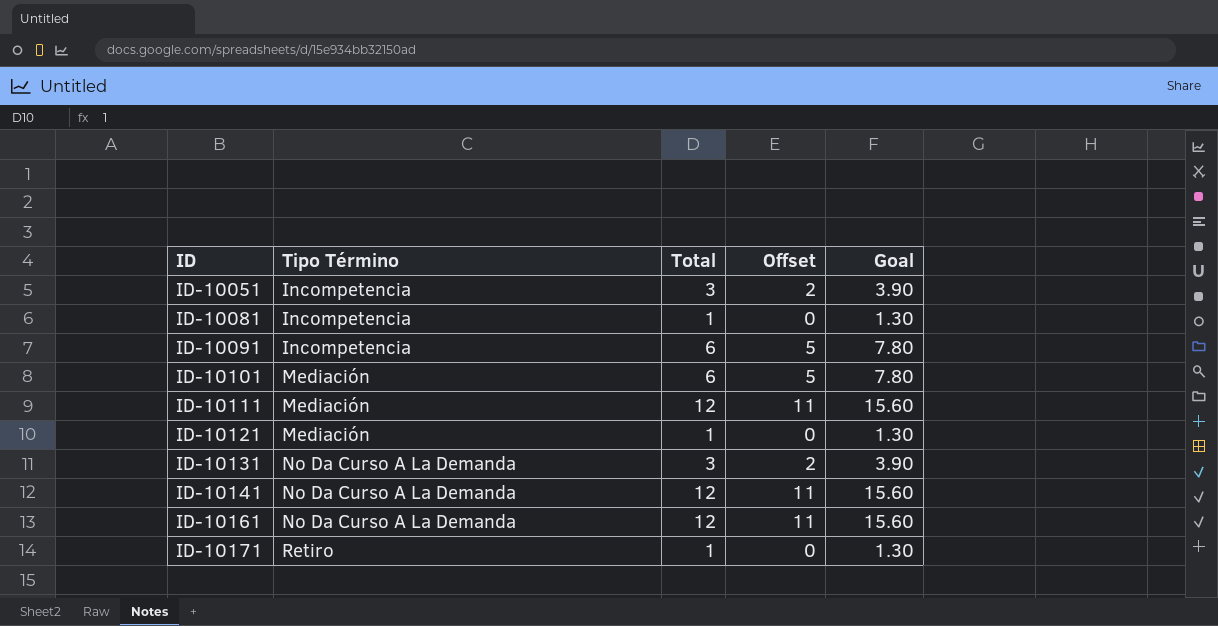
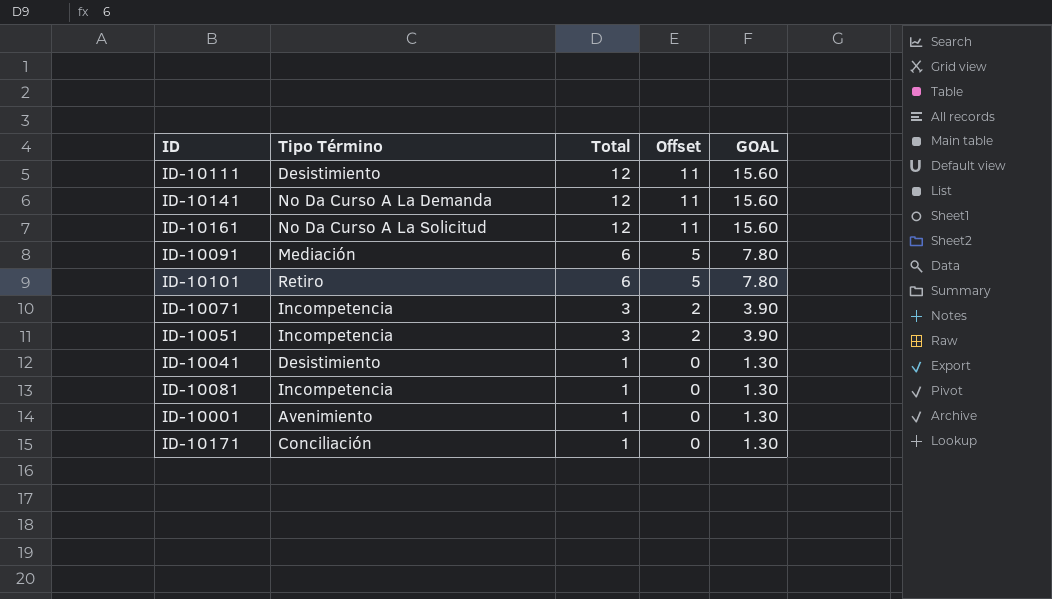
row order: ID ascending -> Total descending
column name: Goal -> GOAL
row ID-10121: Mediación | 1 | 0 | 1.30 -> none
row ID-10131: No Da Curso A La Demanda | 3 | 2 | 3.90 -> none
ID-10111 | Tipo Término: Mediación -> Desistimiento
ID-10161 | Tipo Término: No Da Curso A La Demanda -> No Da Curso A La Solicitud
ID-10091 | Tipo Término: Incompetencia -> Mediación
ID-10101 | Tipo Término: Mediación -> Retiro
row ID-10071: none -> Incompetencia | 3 | 2 | 3.90
row ID-10041: none -> Desistimiento | 1 | 0 | 1.30
row ID-10001: none -> Avenimiento | 1 | 0 | 1.30
ID-10171 | Tipo Término: Retiro -> Conciliación

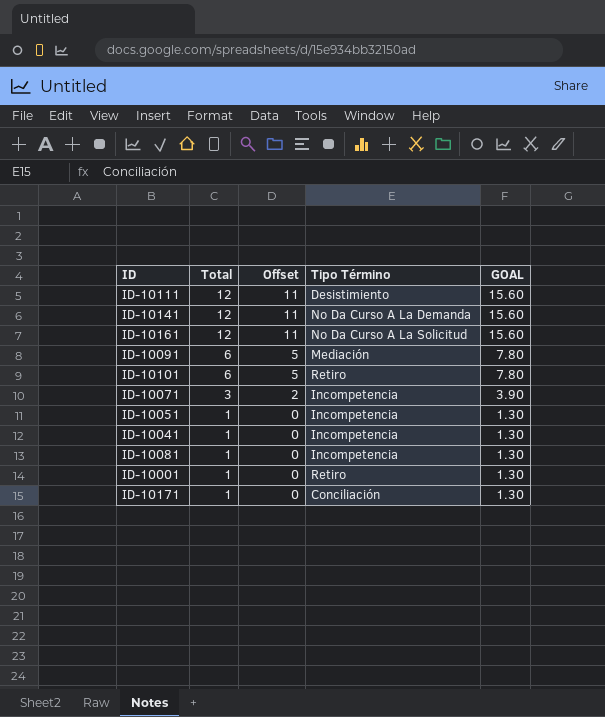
column Tipo Término | position: 2 -> 4
ID-10051 | Total: 3 -> 1
ID-10051 | Offset: 2 -> 0
ID-10051 | GOAL: 3.90 -> 1.30
ID-10041 | Tipo Término: Desistimiento -> Incompetencia
ID-10001 | Tipo Término: Avenimiento -> Retiro

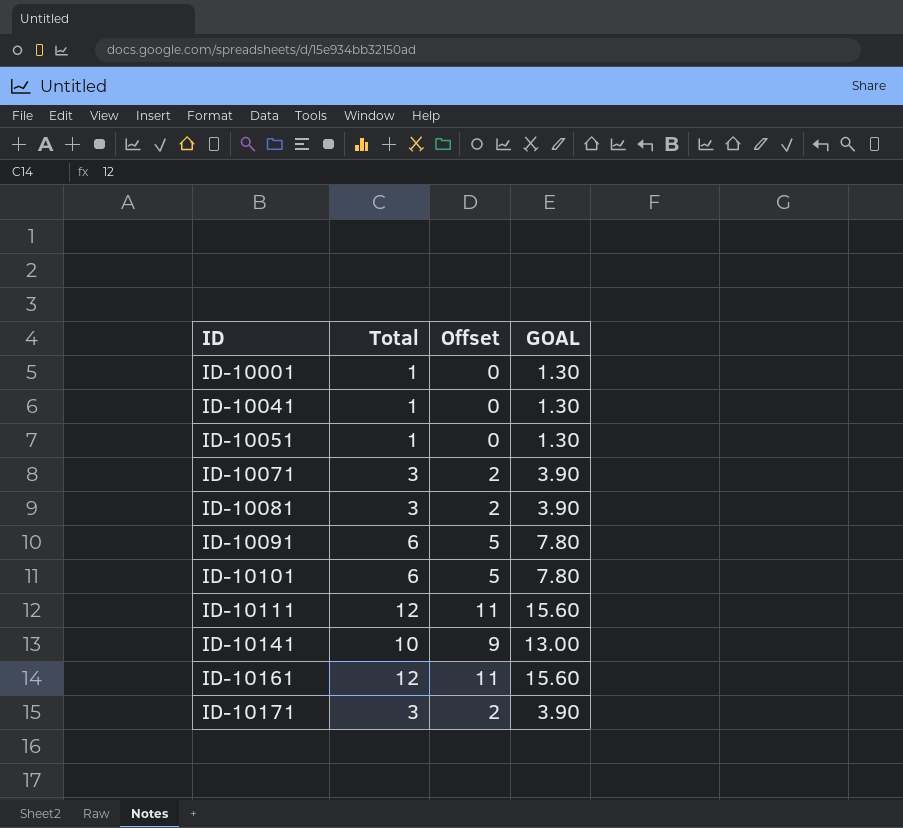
row order: Total descending -> ID ascending
column Tipo Término | position: 4 -> none
ID-10081 | Total: 1 -> 3
ID-10081 | Offset: 0 -> 2
ID-10081 | GOAL: 1.30 -> 3.90
ID-10141 | Total: 12 -> 10
ID-10141 | Offset: 11 -> 9
ID-10141 | GOAL: 15.60 -> 13.00
ID-10171 | Total: 1 -> 3
ID-10171 | Offset: 0 -> 2
ID-10171 | GOAL: 1.30 -> 3.90

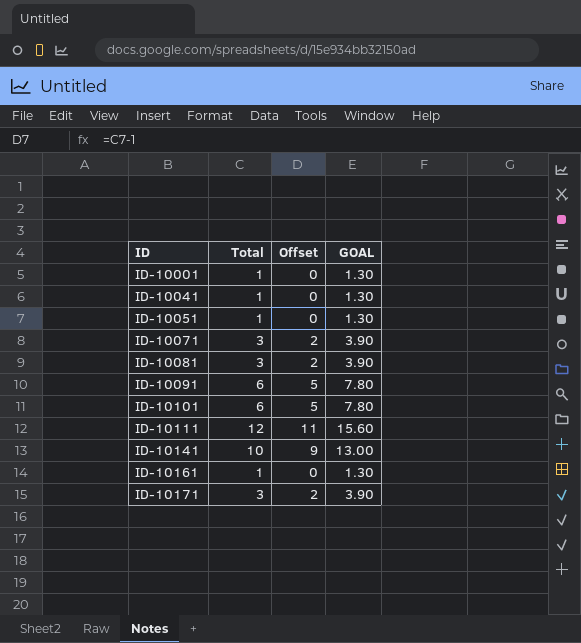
ID-10161 | Total: 12 -> 1
ID-10161 | Offset: 11 -> 0
ID-10161 | GOAL: 15.60 -> 1.30

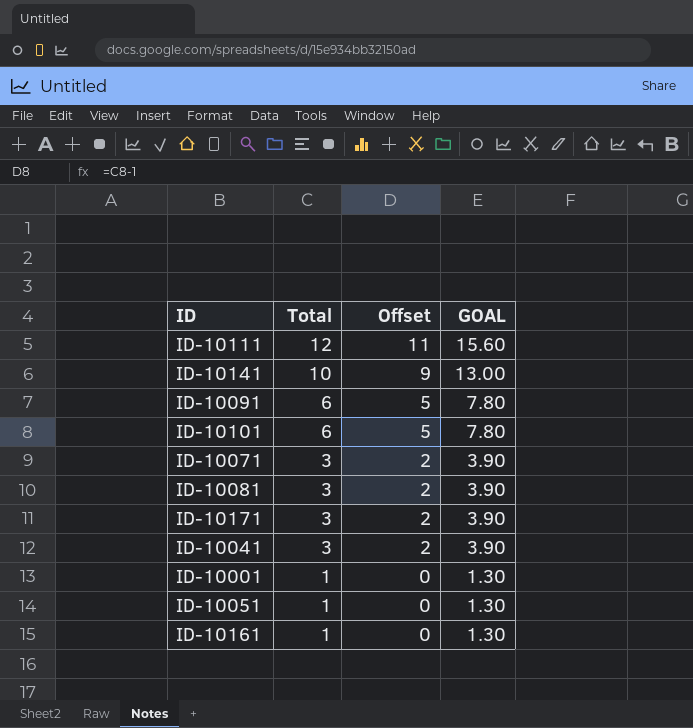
row order: ID ascending -> Total descending
ID-10041 | Total: 1 -> 3
ID-10041 | Offset: 0 -> 2
ID-10041 | GOAL: 1.30 -> 3.90

